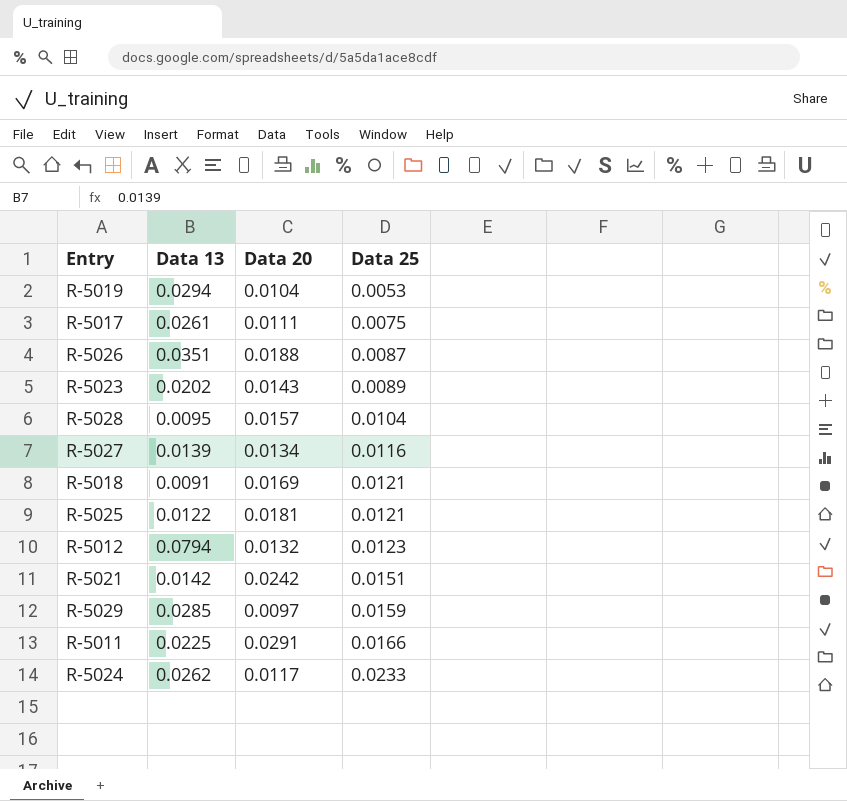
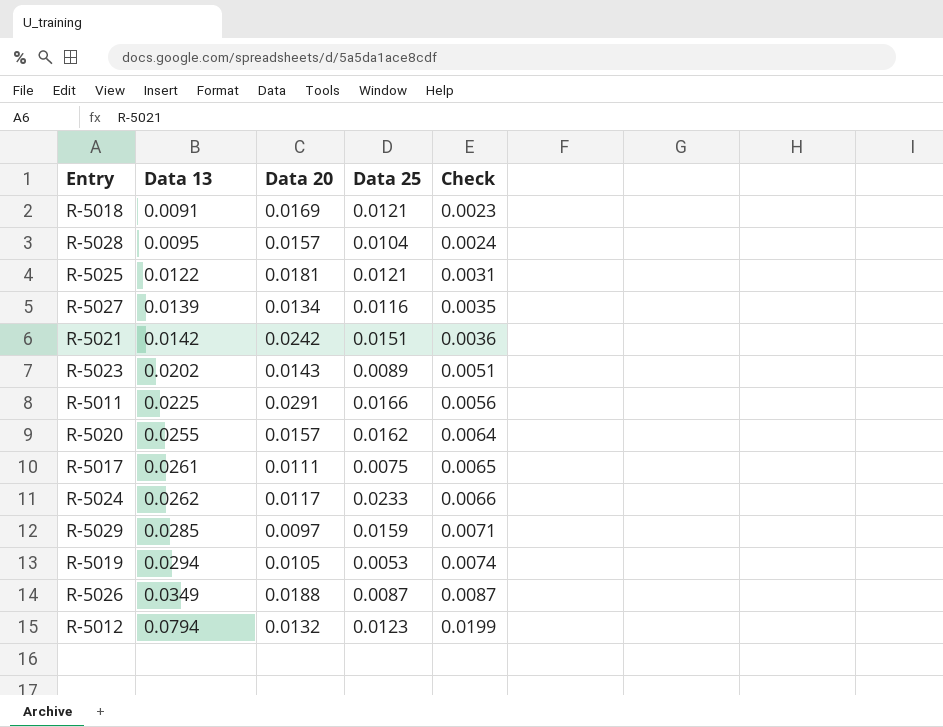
row order: Data 25 ascending -> Data 13 ascending
column Check | formula: none -> [Data 13] * 0.25
row R-5020: none -> 0.0255 | 0.0157 | 0.0162 | 0.0064
R-5019 | Data 20: 0.0104 -> 0.0105
R-5026 | Data 13: 0.0351 -> 0.0349

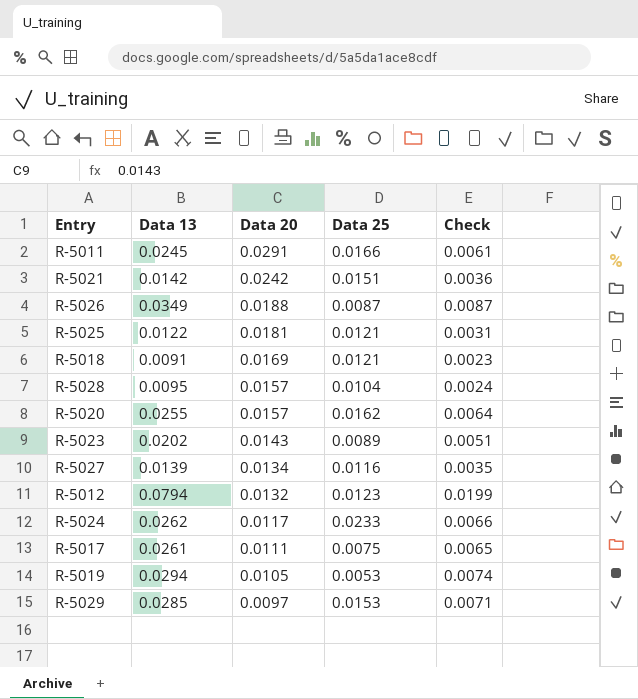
row order: Data 13 ascending -> Data 20 descending
R-5011 | Data 13: 0.0225 -> 0.0245
R-5011 | Check: 0.0056 -> 0.0061
R-5029 | Data 25: 0.0159 -> 0.0153

